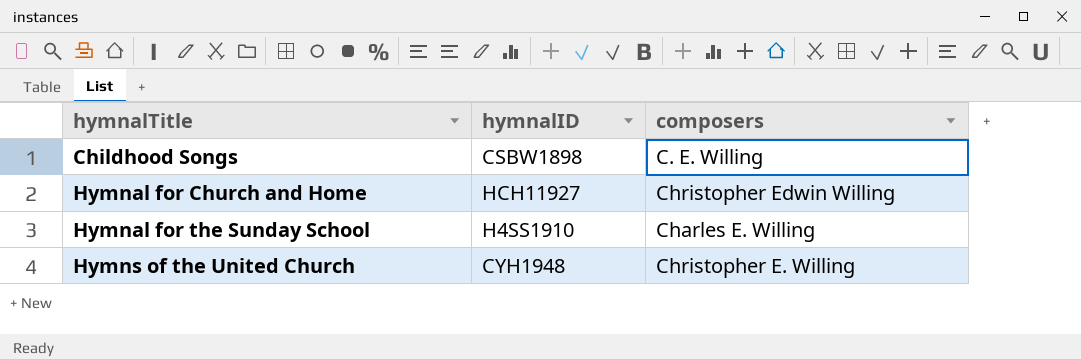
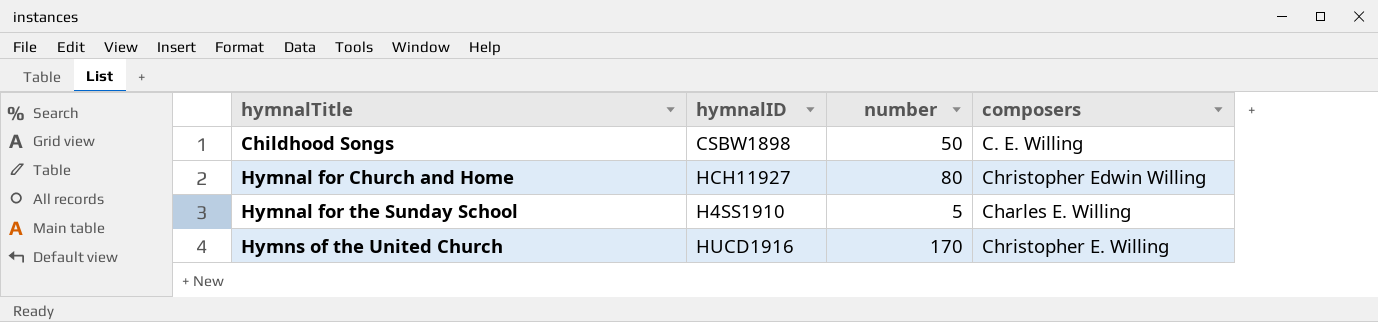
column number | position: none -> 3
Hymns of the United Church | hymnalID: CYH1948 -> HUCD1916

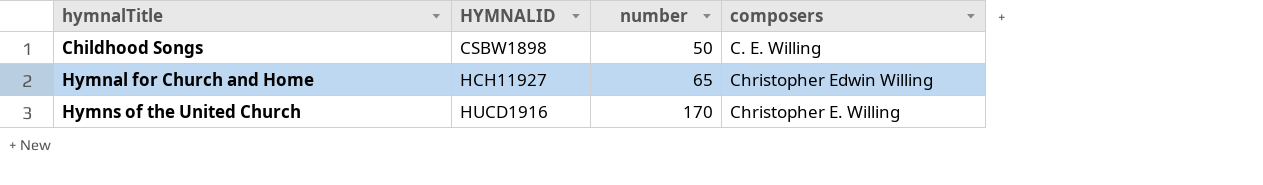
column name: hymnalID -> HYMNALID
row Hymnal for the Sunday School: H4SS1910 | 5 | Charles E. Willing -> none
Hymnal for Church and Home | number: 80 -> 65

